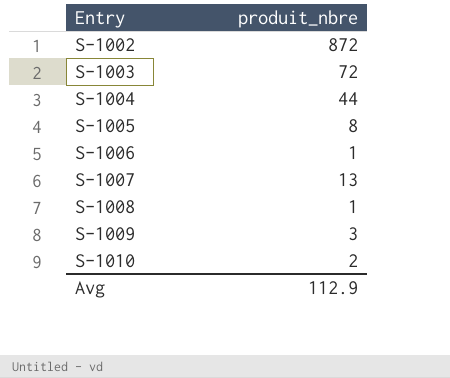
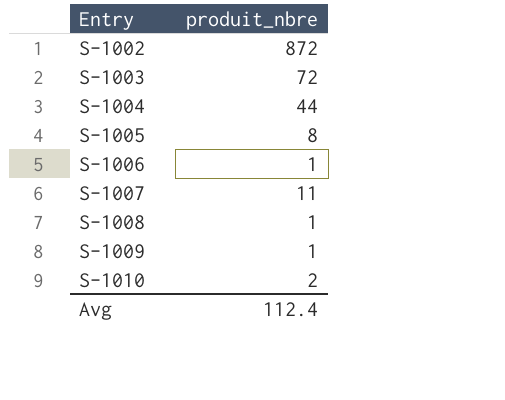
S-1007 | produit_nbre: 13 -> 11
S-1009 | produit_nbre: 3 -> 1
Avg | produit_nbre: 112.9 -> 112.4

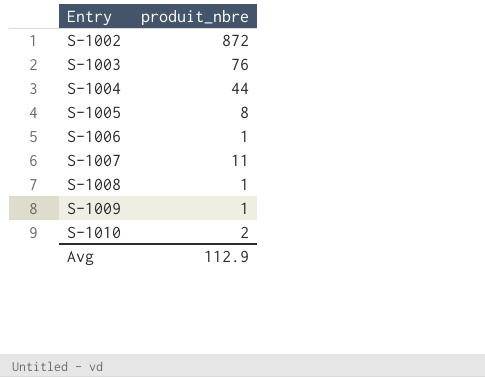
S-1003 | produit_nbre: 72 -> 76
Avg | produit_nbre: 112.4 -> 112.9

